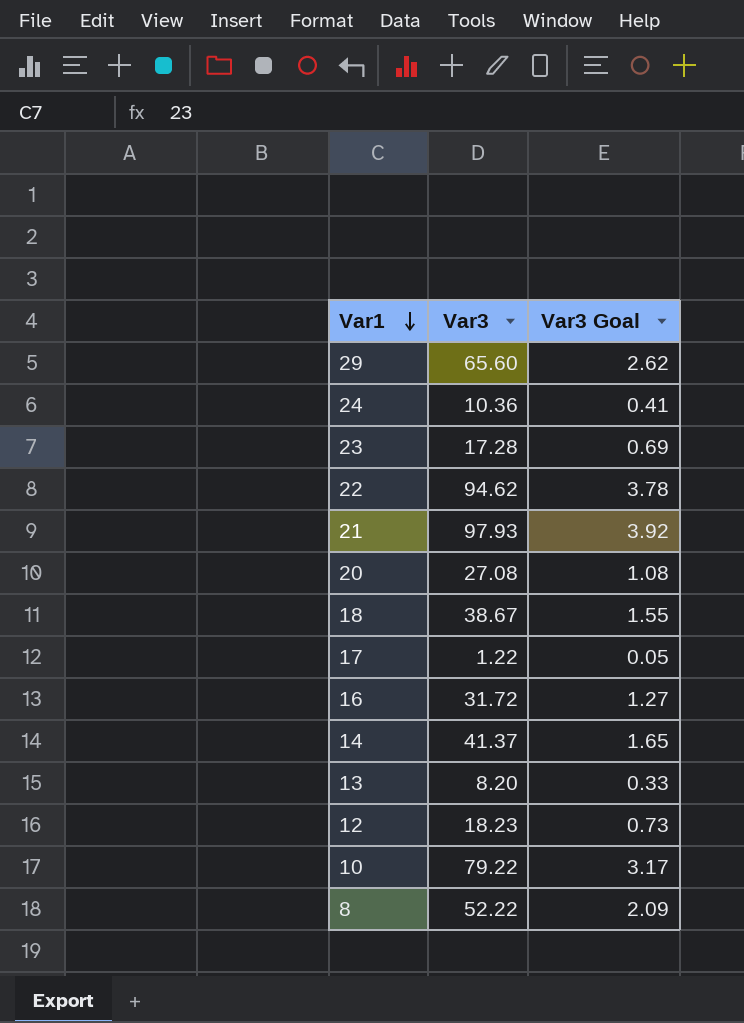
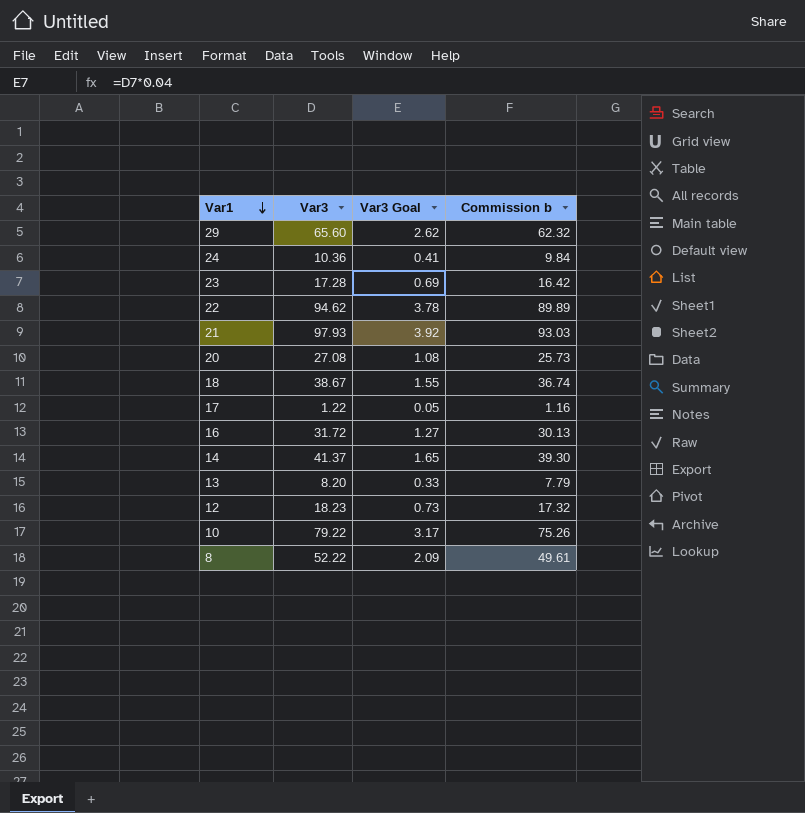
column Commission b | formula: none -> [Var3] * 0.95

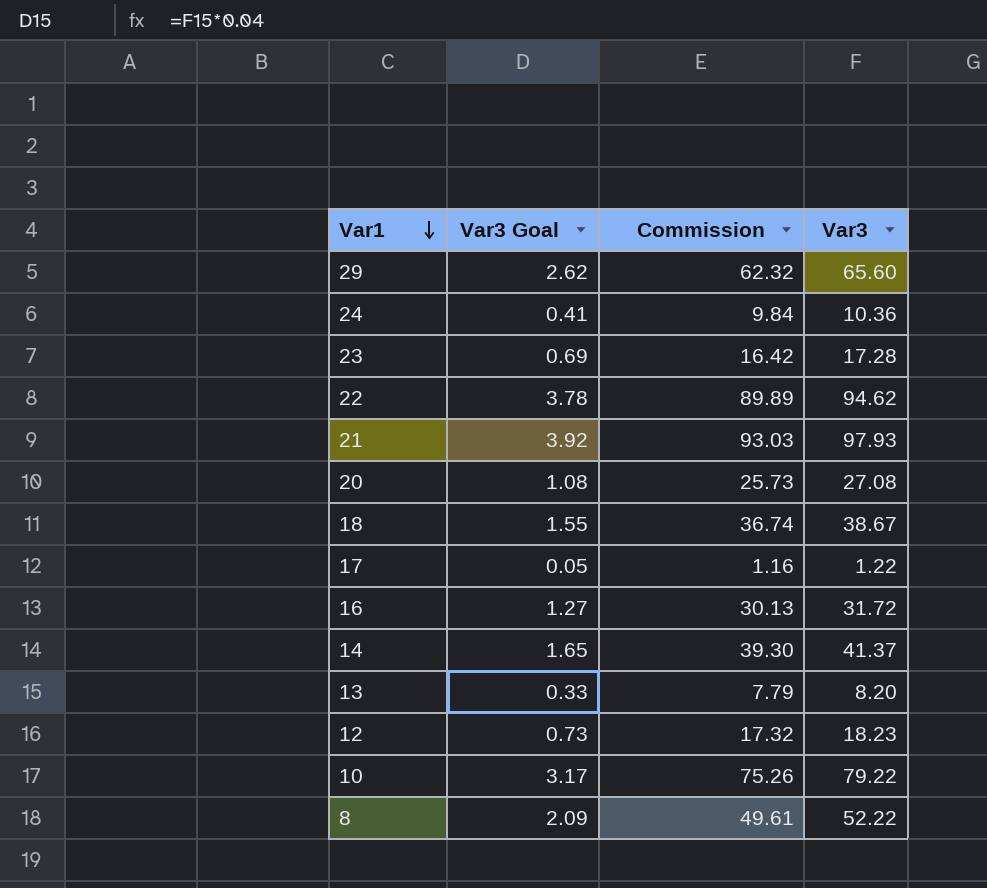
column name: Commission b -> Commission
column Var3 | position: 2 -> 4

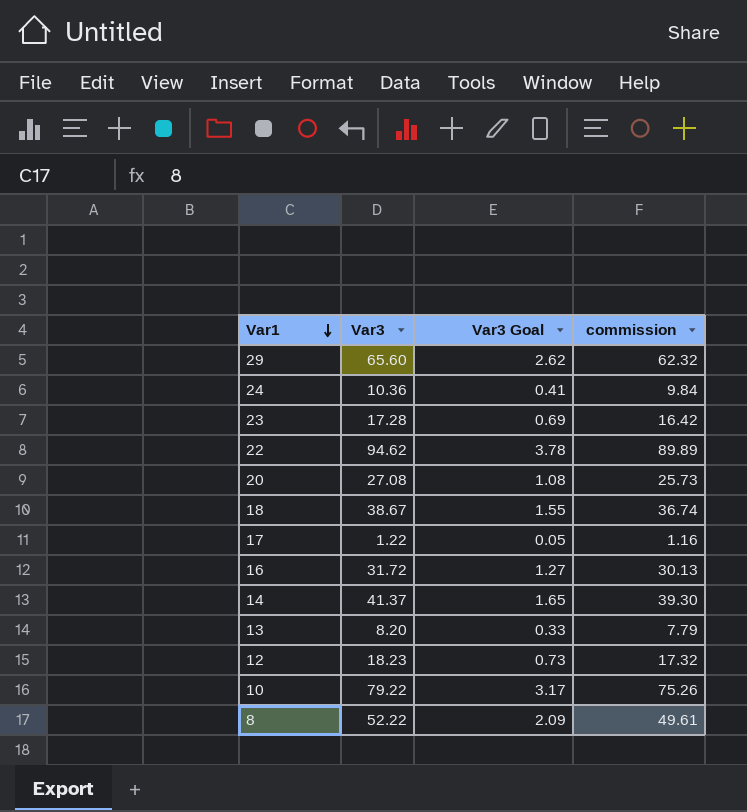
column Var3 | position: 4 -> 2
column name: Commission -> commission
row 21: 3.92 | 93.03 | 97.93 -> none

